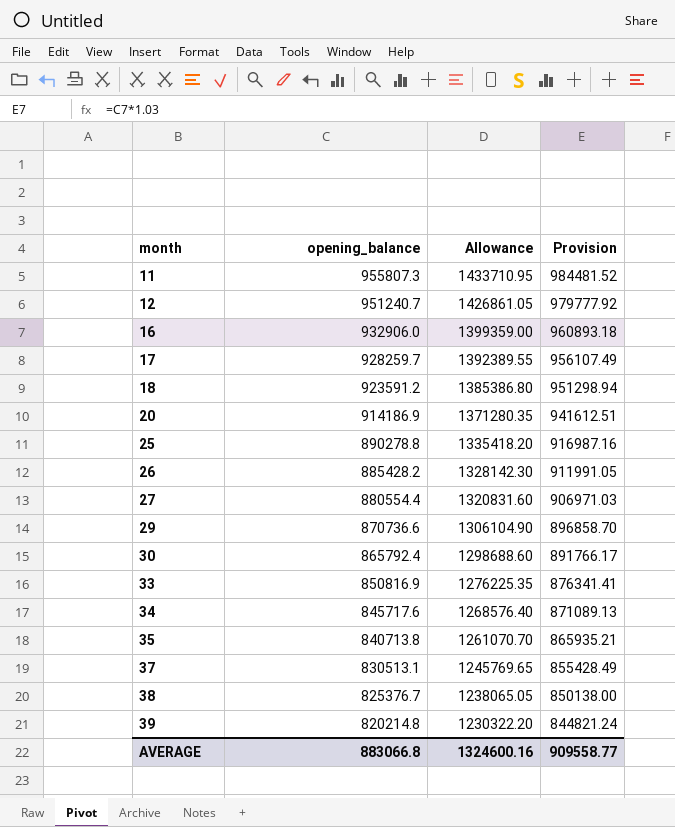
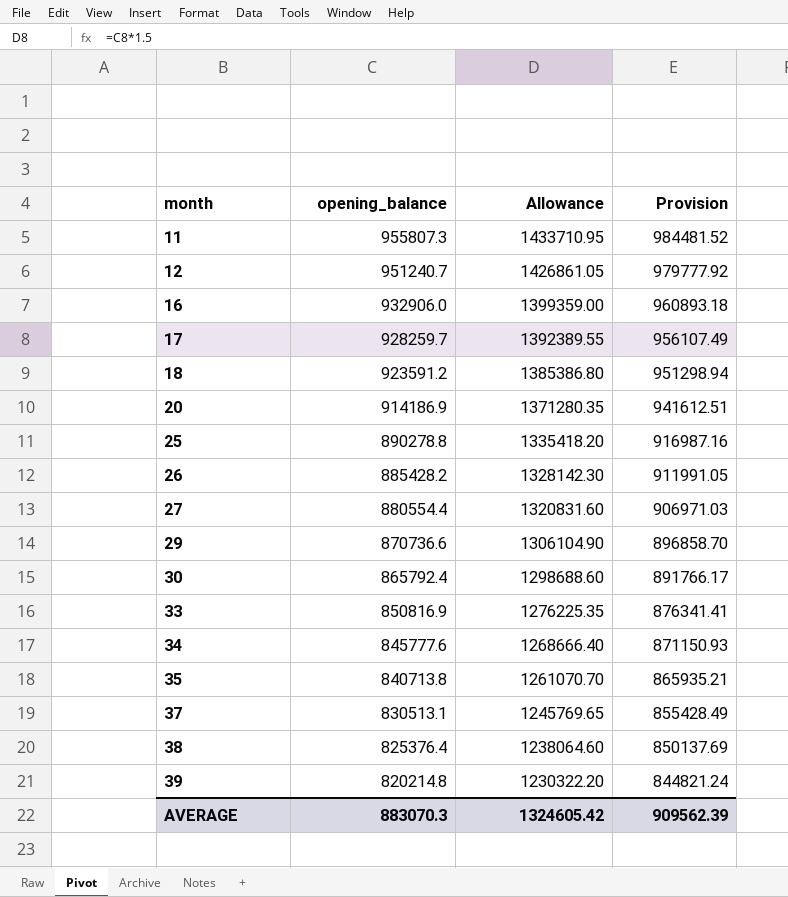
34 | opening_balance: 845717.6 -> 845777.6
34 | Allowance: 1268576.40 -> 1268666.40
34 | Provision: 871089.13 -> 871150.93
38 | opening_balance: 825376.7 -> 825376.4
38 | Allowance: 1238065.05 -> 1238064.60
38 | Provision: 850138.00 -> 850137.69
AVERAGE | opening_balance: 883066.8 -> 883070.3
AVERAGE | Allowance: 1324600.16 -> 1324605.42
AVERAGE | Provision: 909558.77 -> 909562.39

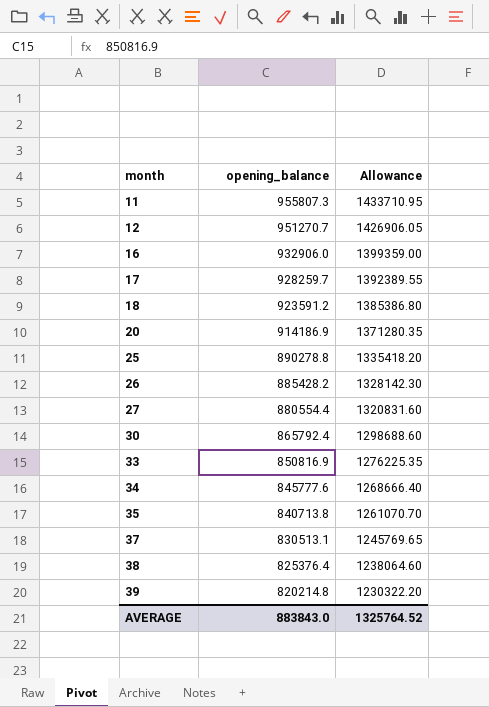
column Provision | formula: [opening_balance] * 1.03 -> none
row 29: 870736.6 | 1306104.90 | 896858.70 -> none
12 | opening_balance: 951240.7 -> 951270.7
12 | Allowance: 1426861.05 -> 1426906.05
AVERAGE | opening_balance: 883070.3 -> 883843.0
AVERAGE | Allowance: 1324605.42 -> 1325764.52

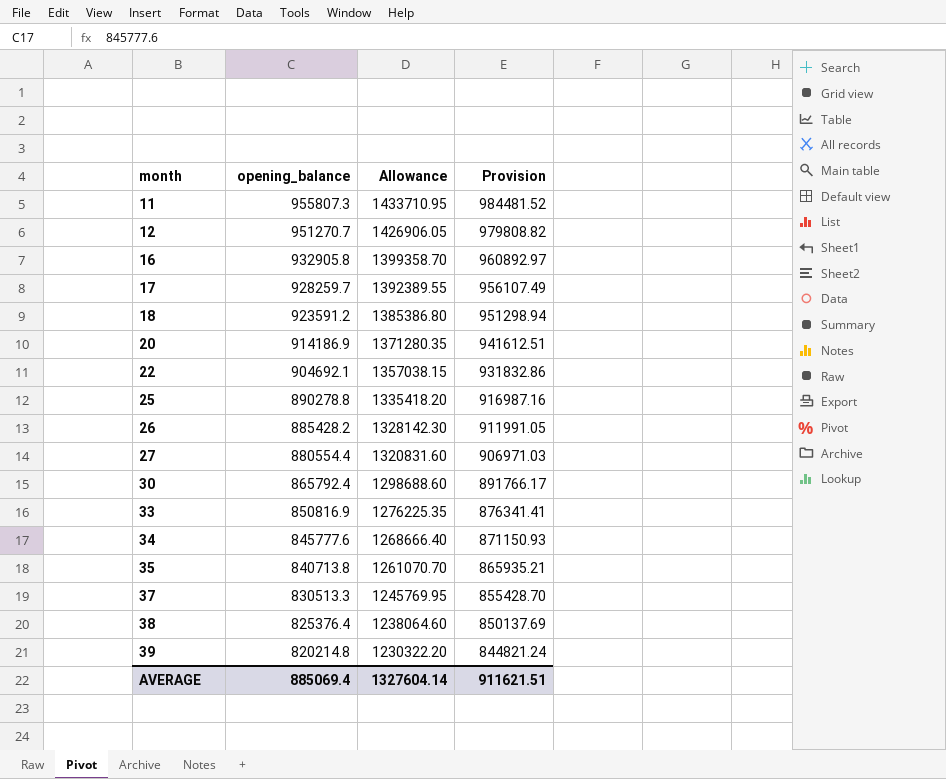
column Provision | formula: none -> [opening_balance] * 1.03
16 | opening_balance: 932906.0 -> 932905.8
16 | Allowance: 1399359.00 -> 1399358.70
row 22: none -> 904692.1 | 1357038.15 | 931832.86
37 | opening_balance: 830513.1 -> 830513.3
37 | Allowance: 1245769.65 -> 1245769.95
AVERAGE | opening_balance: 883843.0 -> 885069.4
AVERAGE | Allowance: 1325764.52 -> 1327604.14

